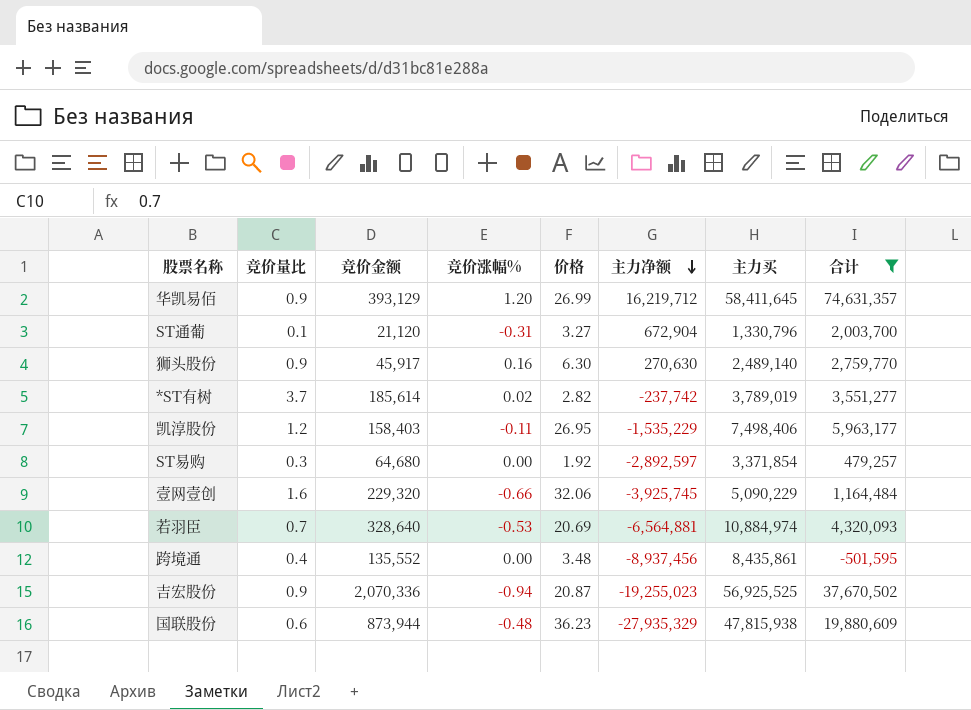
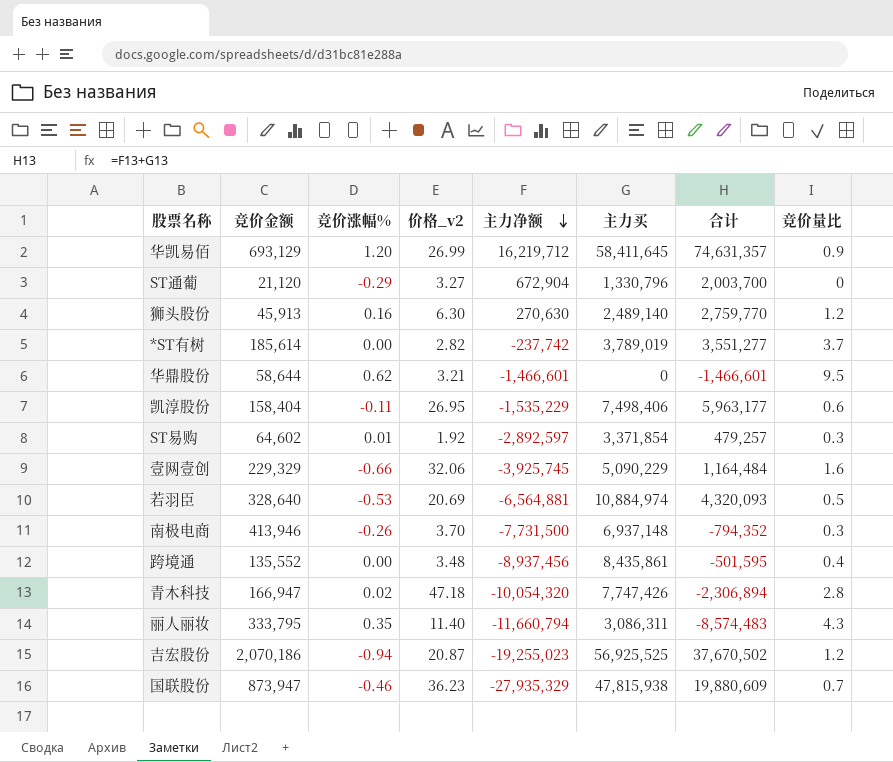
filter: 合计 >= -501,595 -> none
column name: 价格 -> 价格_v2
column 竞价量比 | position: 2 -> 8
华凯易佰 | 竞价金额: 393,129 -> 693,129
ST通葡 | 竞价涨幅%: -0.31 -> -0.29
ST通葡 | 竞价量比: 0.1 -> 0
狮头股份 | 竞价金额: 45,917 -> 45,913
狮头股份 | 竞价量比: 0.9 -> 1.2
*ST有树 | 竞价涨幅%: 0.02 -> 0.00
凯淳股份 | 竞价金额: 158,403 -> 158,404
凯淳股份 | 竞价量比: 1.2 -> 0.6
ST易购 | 竞价金额: 64,680 -> 64,602
ST易购 | 竞价涨幅%: 0.00 -> 0.01
壹网壹创 | 竞价金额: 229,320 -> 229,329
若羽臣 | 竞价量比: 0.7 -> 0.5
吉宏股份 | 竞价金额: 2,070,336 -> 2,070,186
吉宏股份 | 竞价量比: 0.9 -> 1.2
国联股份 | 竞价金额: 873,944 -> 873,947
国联股份 | 竞价涨幅%: -0.48 -> -0.46
国联股份 | 竞价量比: 0.6 -> 0.7

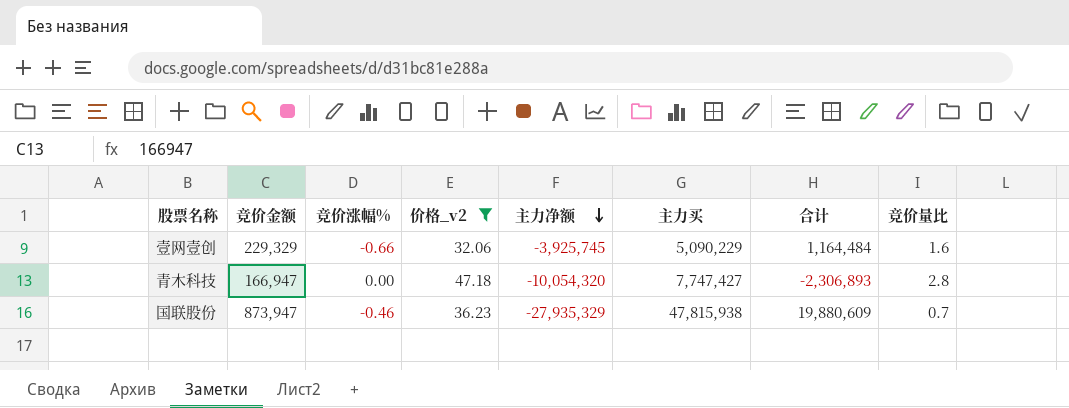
filter: none -> 价格_v2 >= 32.06
青木科技 | 竞价涨幅%: 0.02 -> 0.00
青木科技 | 主力买: 7,747,426 -> 7,747,427
青木科技 | 合计: -2,306,894 -> -2,306,893

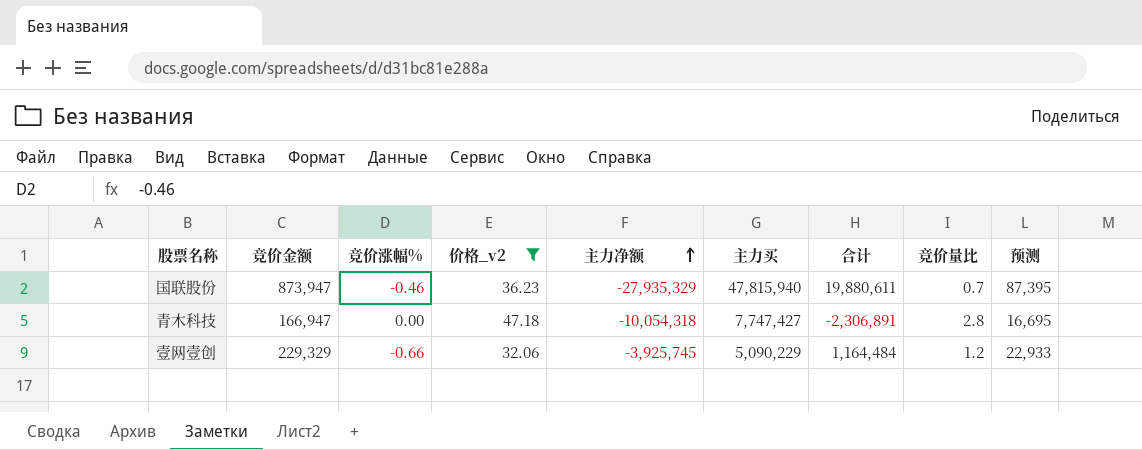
row order: 主力净额 descending -> 主力净额 ascending
column 预测 | formula: none -> [竞价金额] * 0.1
国联股份 | 主力买: 47,815,938 -> 47,815,940
国联股份 | 合计: 19,880,609 -> 19,880,611
青木科技 | 主力净额: -10,054,320 -> -10,054,318
青木科技 | 合计: -2,306,893 -> -2,306,891
壹网壹创 | 竞价量比: 1.6 -> 1.2

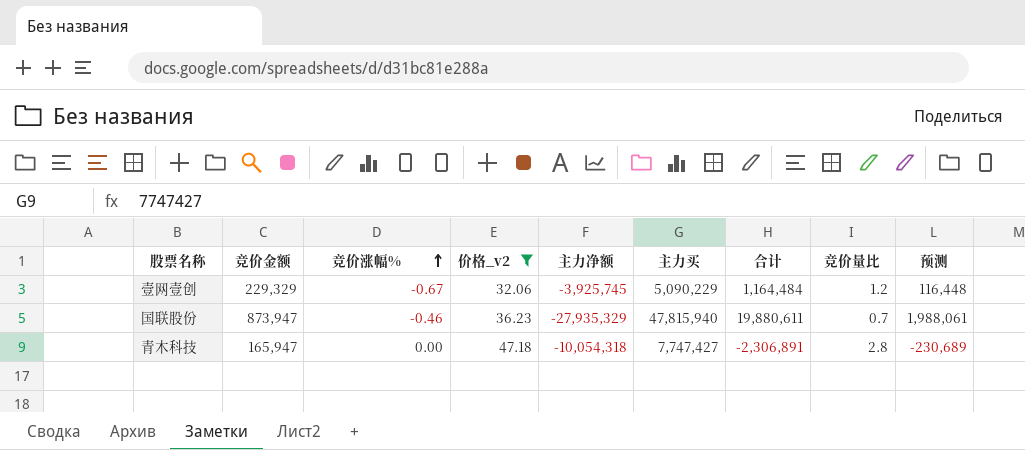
row order: 主力净额 ascending -> 竞价涨幅% ascending
column 预测 | formula: [竞价金额] * 0.1 -> [合计] * 0.1
壹网壹创 | 竞价涨幅%: -0.66 -> -0.67
青木科技 | 竞价金额: 166,947 -> 165,947

